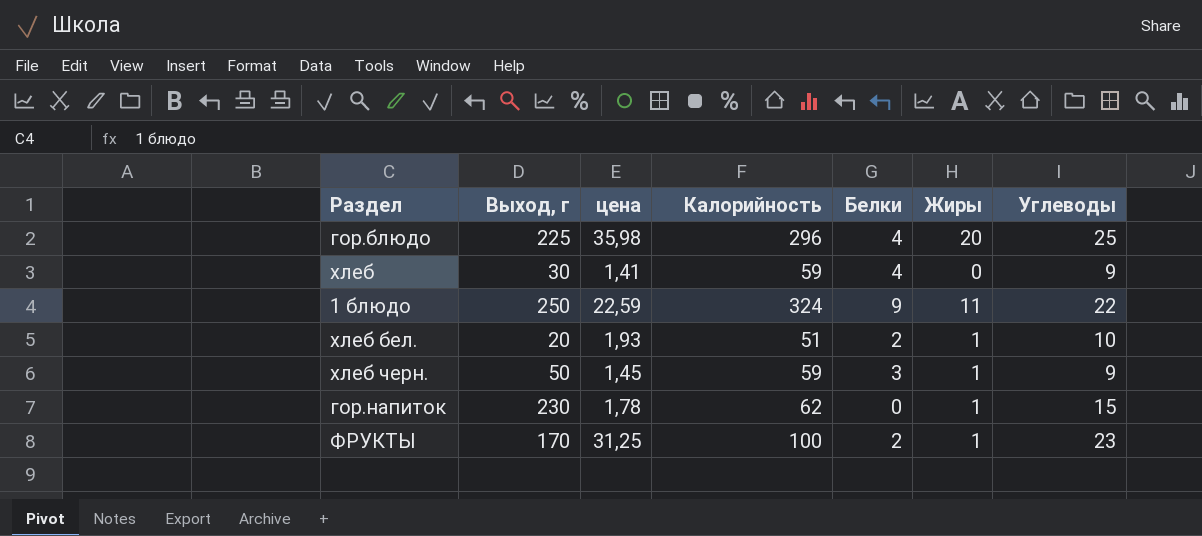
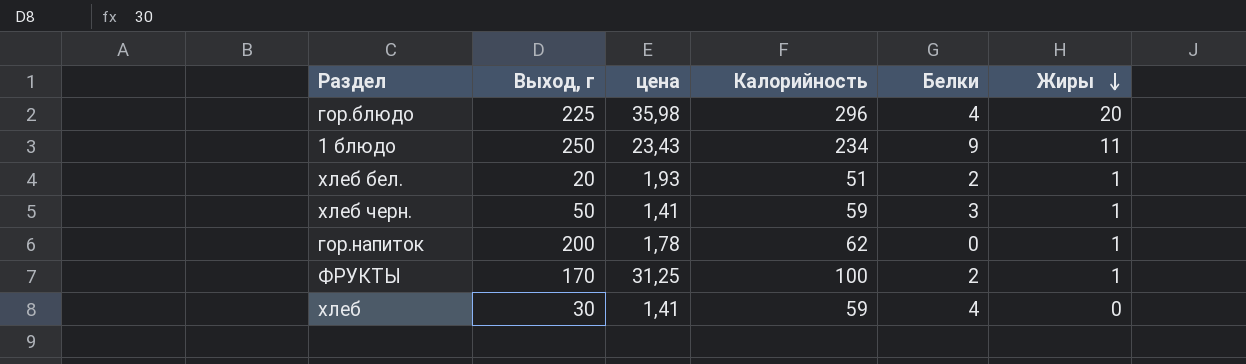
row order: none -> Жиры descending
column Углеводы | position: 7 -> none
1 блюдо | цена: 22,59 -> 23,43
1 блюдо | Калорийность: 324 -> 234
хлеб черн. | цена: 1,45 -> 1,41
гор.напиток | Выход, г: 230 -> 200

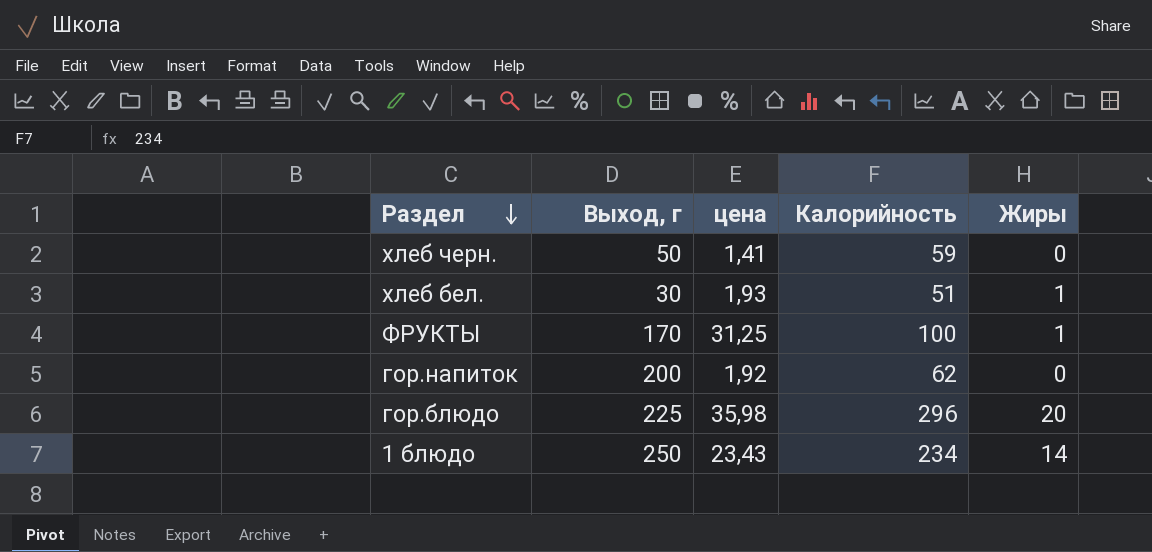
row order: Жиры descending -> Раздел descending
column Белки | position: 5 -> none
row хлеб: 30 | 1,41 | 59 | 4 | 0 -> none
хлеб черн. | Жиры: 1 -> 0
хлеб бел. | Выход, г: 20 -> 30
гор.напиток | цена: 1,78 -> 1,92
гор.напиток | Жиры: 1 -> 0
1 блюдо | Жиры: 11 -> 14

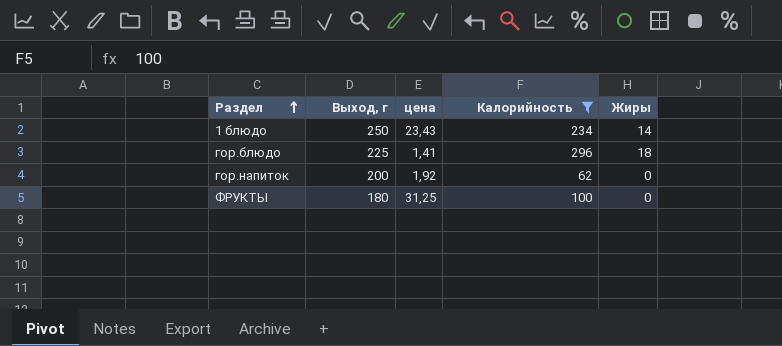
filter: none -> Калорийность >= 62
row order: Раздел descending -> Раздел ascending
гор.блюдо | цена: 35,98 -> 1,41
гор.блюдо | Жиры: 20 -> 18
ФРУКТЫ | Выход, г: 170 -> 180
ФРУКТЫ | Жиры: 1 -> 0

